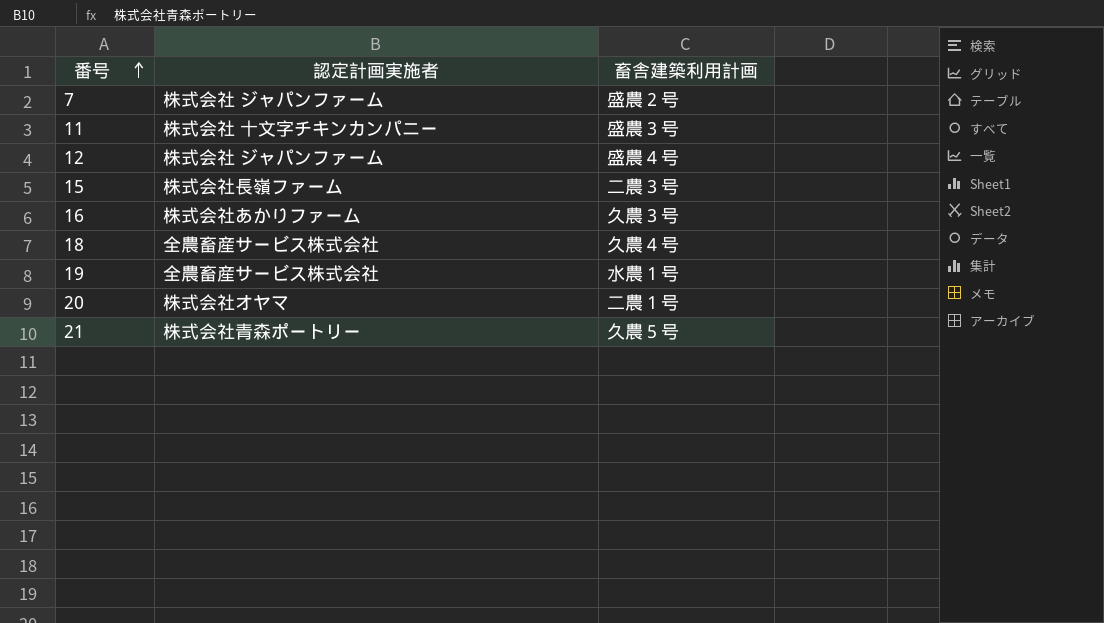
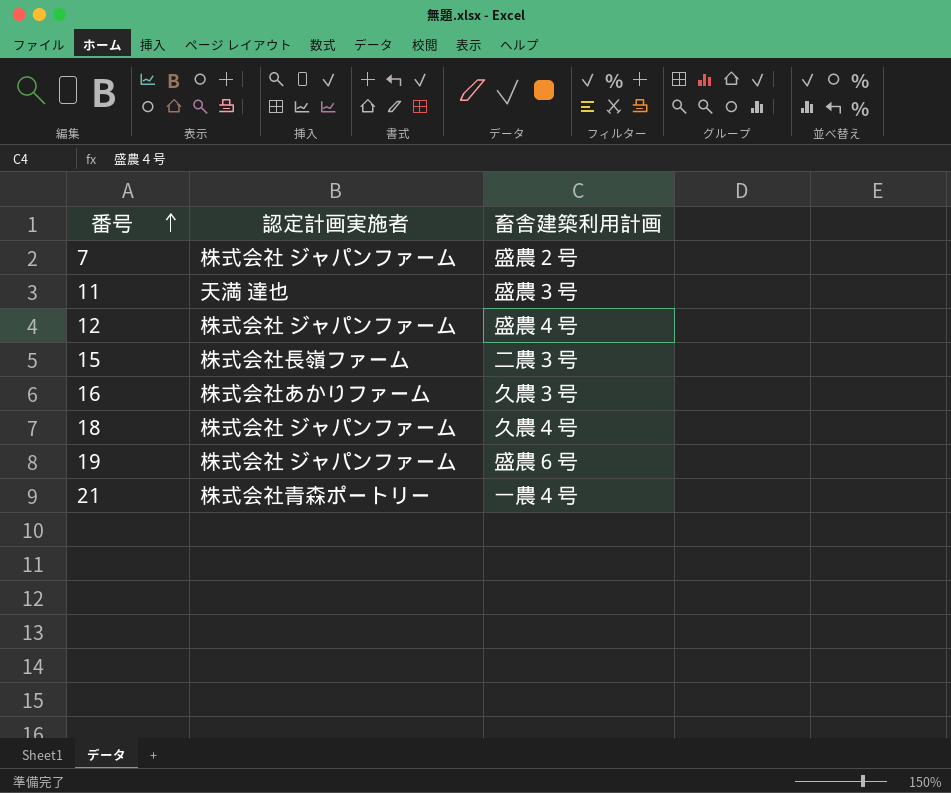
row 20: 株式会社オヤマ | 二農１号 -> none
11 | 認定計画実施者: 株式会社 十文字チキンカンパニー -> 天満 達也
18 | 認定計画実施者: 全農畜産サービス株式会社 -> 株式会社 ジャパンファーム
19 | 認定計画実施者: 全農畜産サービス株式会社 -> 株式会社 ジャパンファーム
19 | 畜舎建築利用計画: 水農１号 -> 盛農６号
21 | 畜舎建築利用計画: 久農５号 -> 一農４号

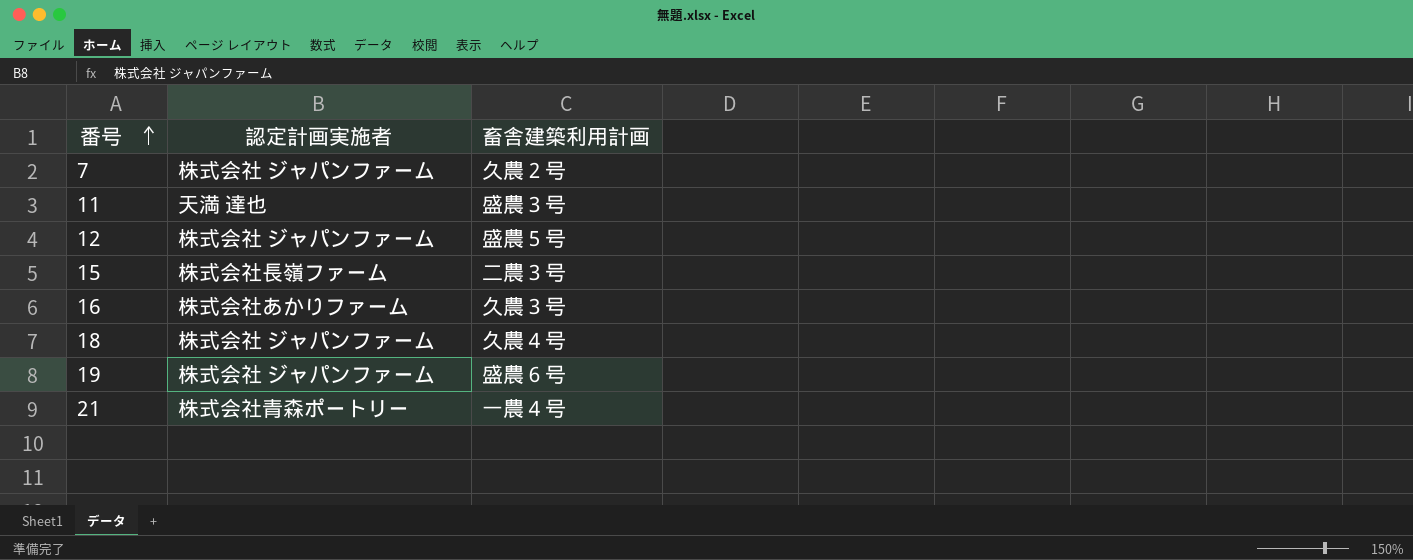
7 | 畜舎建築利用計画: 盛農２号 -> 久農２号
12 | 畜舎建築利用計画: 盛農４号 -> 盛農５号

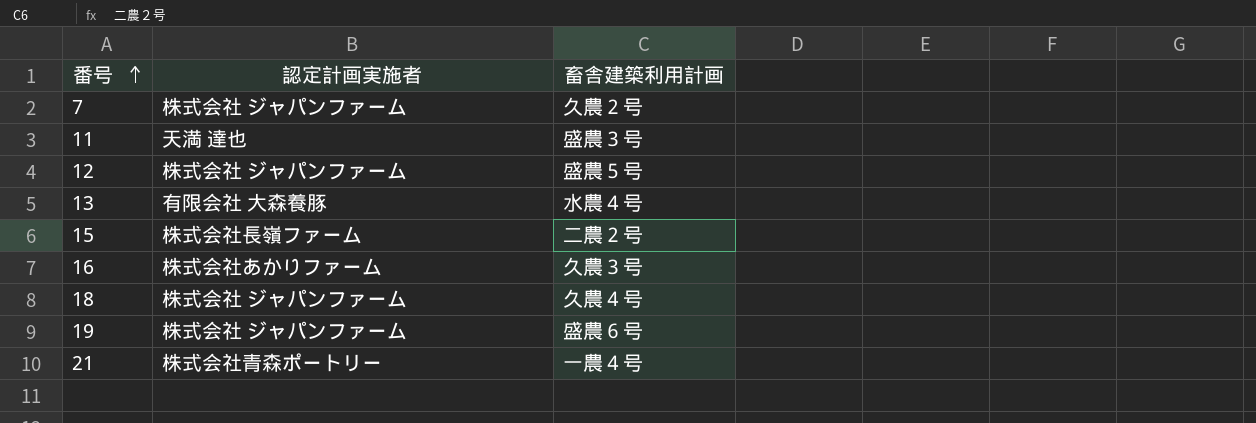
row 13: none -> 有限会社 大森養豚 | 水農４号
15 | 畜舎建築利用計画: 二農３号 -> 二農２号

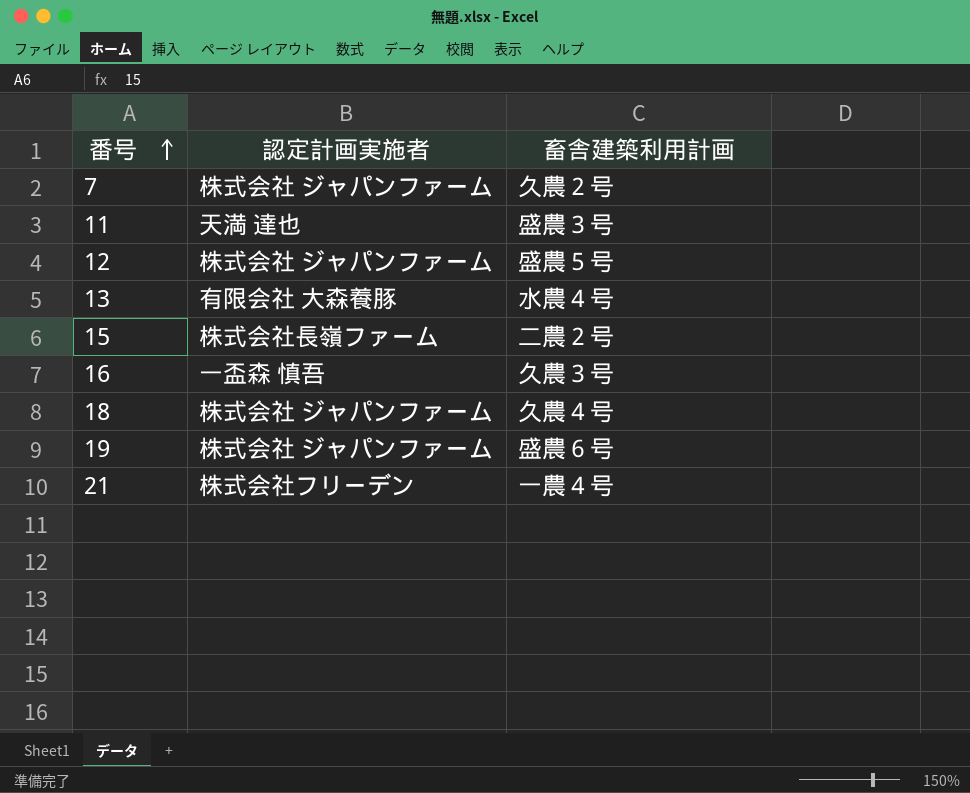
16 | 認定計画実施者: 株式会社あかりファーム -> 一盃森 慎吾
21 | 認定計画実施者: 株式会社青森ポートリー -> 株式会社フリーデン

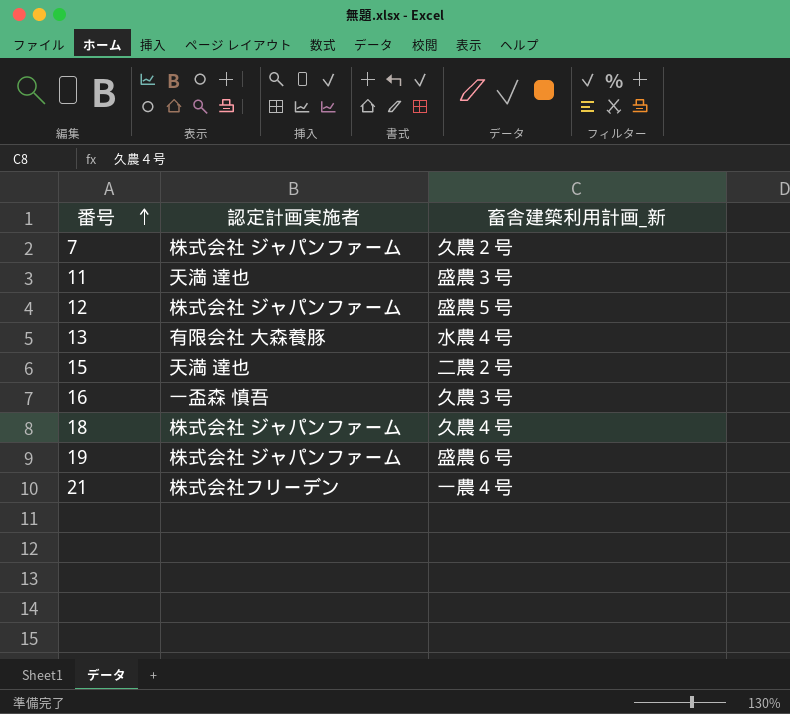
column name: 畜舎建築利用計画 -> 畜舎建築利用計画_新
15 | 認定計画実施者: 株式会社長嶺ファーム -> 天満 達也

